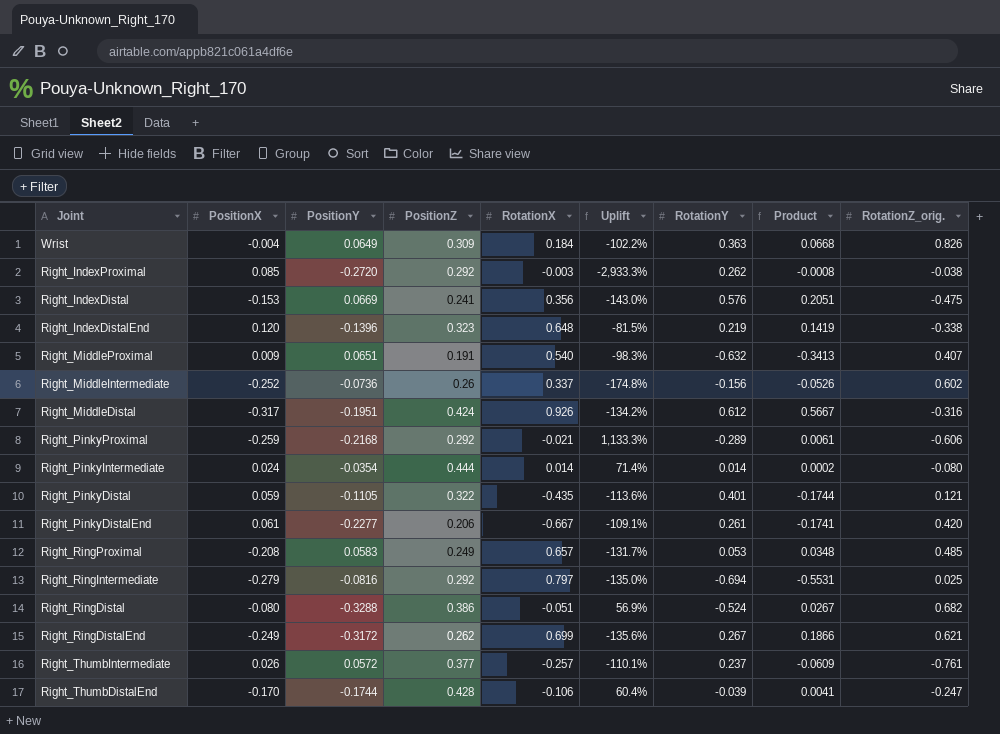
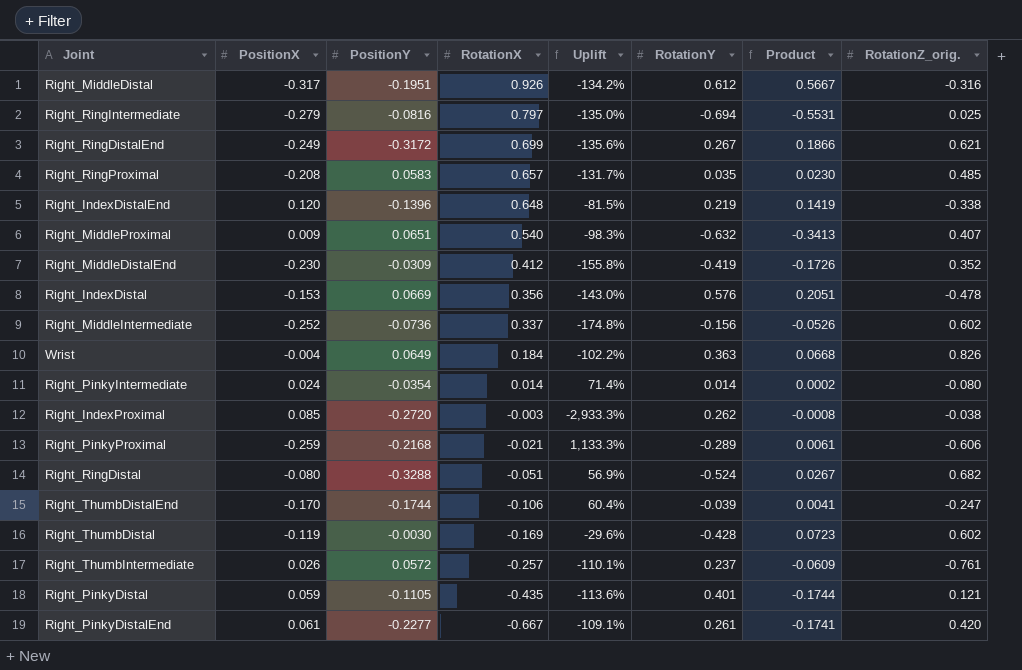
row order: none -> RotationX descending
column PositionZ | position: 4 -> none
Right_RingProximal | RotationY: 0.053 -> 0.035
Right_RingProximal | Product: 0.0348 -> 0.0230
row Right_MiddleDistalEnd: none -> -0.230 | -0.0309 | 0.412 | -155.8% | -0.419 | -0.1726 | 0.352
Right_IndexDistal | RotationZ_orig.: -0.475 -> -0.478
row Right_ThumbDistal: none -> -0.119 | -0.0030 | -0.169 | -29.6% | -0.428 | 0.0723 | 0.602

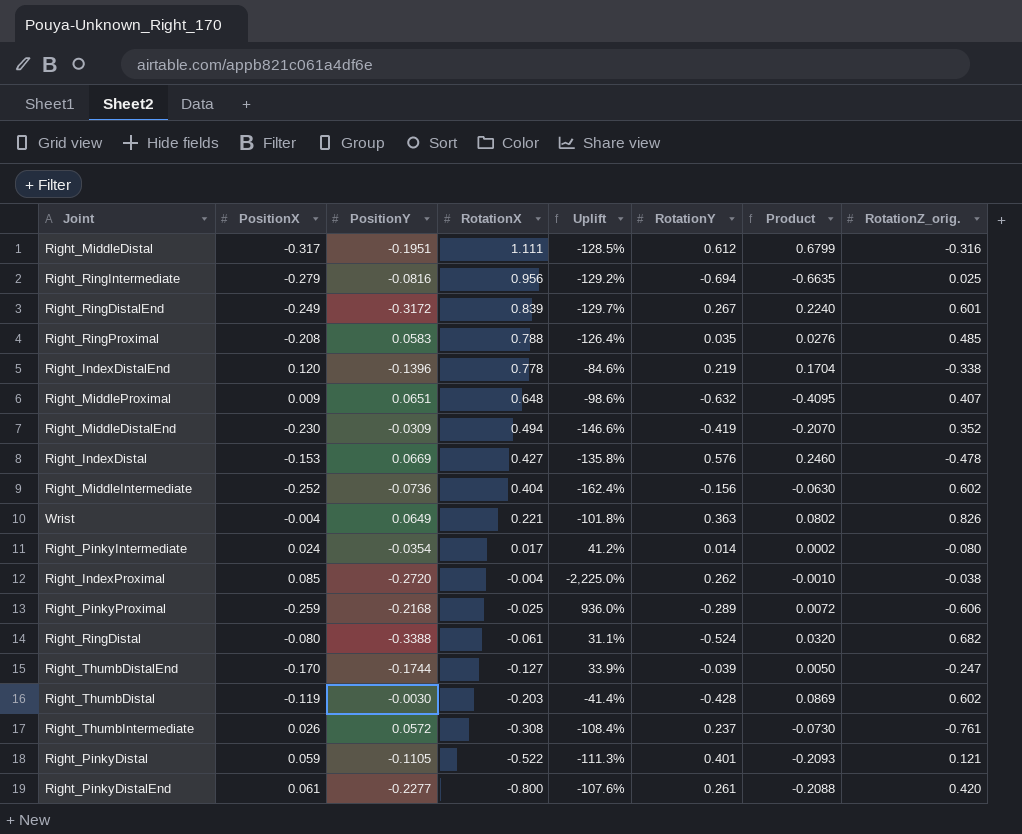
Right_MiddleDistal | RotationX: 0.926 -> 1.111
Right_MiddleDistal | Uplift: -134.2% -> -128.5%
Right_MiddleDistal | Product: 0.5667 -> 0.6799
Right_RingIntermediate | RotationX: 0.797 -> 0.956
Right_RingIntermediate | Uplift: -135.0% -> -129.2%
Right_RingIntermediate | Product: -0.5531 -> -0.6635
Right_RingDistalEnd | RotationX: 0.699 -> 0.839
Right_RingDistalEnd | Uplift: -135.6% -> -129.7%
Right_RingDistalEnd | Product: 0.1866 -> 0.2240
Right_RingDistalEnd | RotationZ_orig.: 0.621 -> 0.601
Right_RingProximal | RotationX: 0.657 -> 0.788
Right_RingProximal | Uplift: -131.7% -> -126.4%
Right_RingProximal | Product: 0.0230 -> 0.0276
Right_IndexDistalEnd | RotationX: 0.648 -> 0.778
Right_IndexDistalEnd | Uplift: -81.5% -> -84.6%
Right_IndexDistalEnd | Product: 0.1419 -> 0.1704
Right_MiddleProximal | RotationX: 0.540 -> 0.648
Right_MiddleProximal | Uplift: -98.3% -> -98.6%
Right_MiddleProximal | Product: -0.3413 -> -0.4095
Right_MiddleDistalEnd | RotationX: 0.412 -> 0.494
Right_MiddleDistalEnd | Uplift: -155.8% -> -146.6%
Right_MiddleDistalEnd | Product: -0.1726 -> -0.2070
Right_IndexDistal | RotationX: 0.356 -> 0.427
Right_IndexDistal | Uplift: -143.0% -> -135.8%
Right_IndexDistal | Product: 0.2051 -> 0.2460
Right_MiddleIntermediate | RotationX: 0.337 -> 0.404
Right_MiddleIntermediate | Uplift: -174.8% -> -162.4%
Right_MiddleIntermediate | Product: -0.0526 -> -0.0630
Wrist | RotationX: 0.184 -> 0.221
Wrist | Uplift: -102.2% -> -101.8%
Wrist | Product: 0.0668 -> 0.0802
Right_PinkyIntermediate | RotationX: 0.014 -> 0.017
Right_PinkyIntermediate | Uplift: 71.4% -> 41.2%
Right_IndexProximal | RotationX: -0.003 -> -0.004
Right_IndexProximal | Uplift: -2,933.3% -> -2,225.0%
Right_IndexProximal | Product: -0.0008 -> -0.0010
Right_PinkyProximal | RotationX: -0.021 -> -0.025
Right_PinkyProximal | Uplift: 1,133.3% -> 936.0%
Right_PinkyProximal | Product: 0.0061 -> 0.0072
Right_RingDistal | PositionY: -0.3288 -> -0.3388
Right_RingDistal | RotationX: -0.051 -> -0.061
Right_RingDistal | Uplift: 56.9% -> 31.1%
Right_RingDistal | Product: 0.0267 -> 0.0320
Right_ThumbDistalEnd | RotationX: -0.106 -> -0.127
Right_ThumbDistalEnd | Uplift: 60.4% -> 33.9%
Right_ThumbDistalEnd | Product: 0.0041 -> 0.0050
Right_ThumbDistal | RotationX: -0.169 -> -0.203
Right_ThumbDistal | Uplift: -29.6% -> -41.4%
Right_ThumbDistal | Product: 0.0723 -> 0.0869
Right_ThumbIntermediate | RotationX: -0.257 -> -0.308
Right_ThumbIntermediate | Uplift: -110.1% -> -108.4%
Right_ThumbIntermediate | Product: -0.0609 -> -0.0730
Right_PinkyDistal | RotationX: -0.435 -> -0.522
Right_PinkyDistal | Uplift: -113.6% -> -111.3%
Right_PinkyDistal | Product: -0.1744 -> -0.2093
Right_PinkyDistalEnd | RotationX: -0.667 -> -0.800
Right_PinkyDistalEnd | Uplift: -109.1% -> -107.6%
Right_PinkyDistalEnd | Product: -0.1741 -> -0.2088

